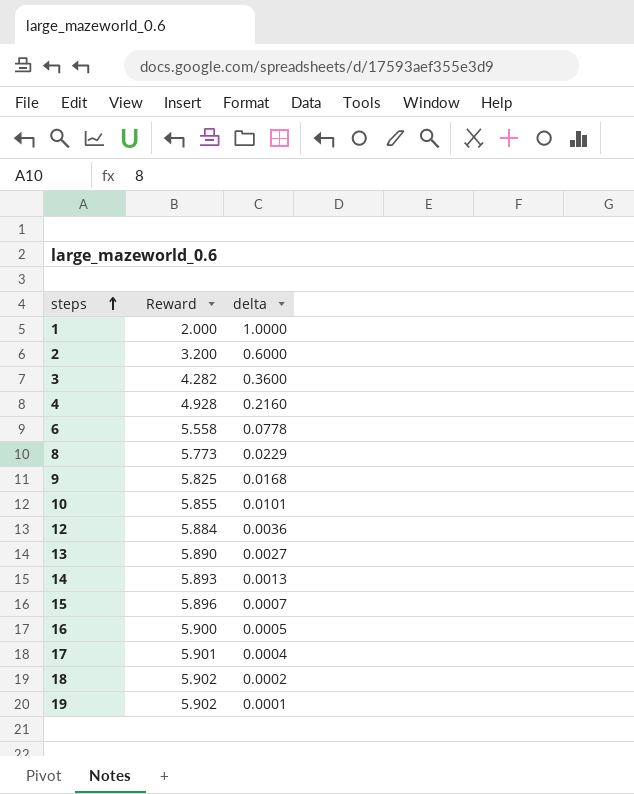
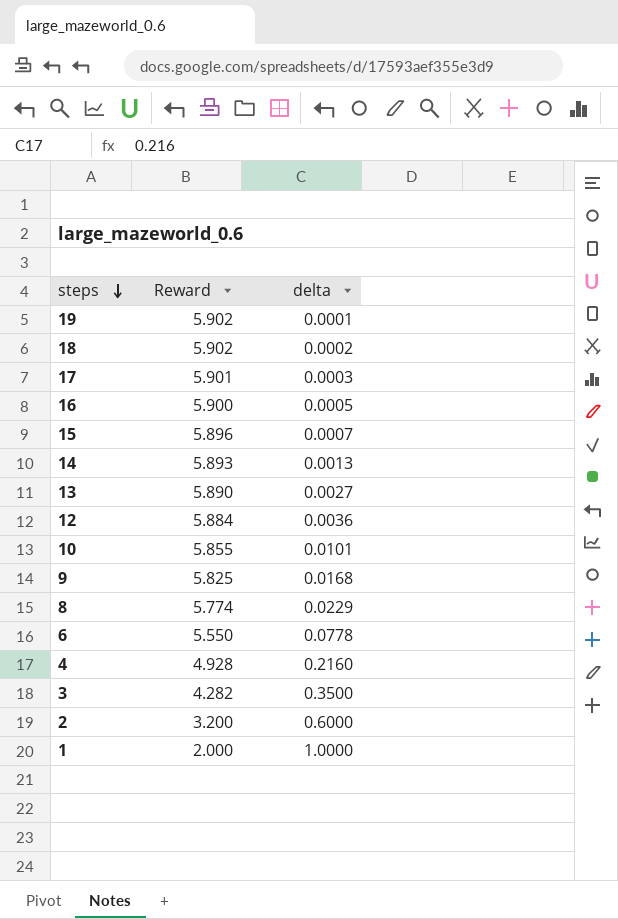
row order: steps ascending -> steps descending
17 | delta: 0.0004 -> 0.0003
8 | Reward: 5.773 -> 5.774
6 | Reward: 5.558 -> 5.550
3 | delta: 0.3600 -> 0.3500

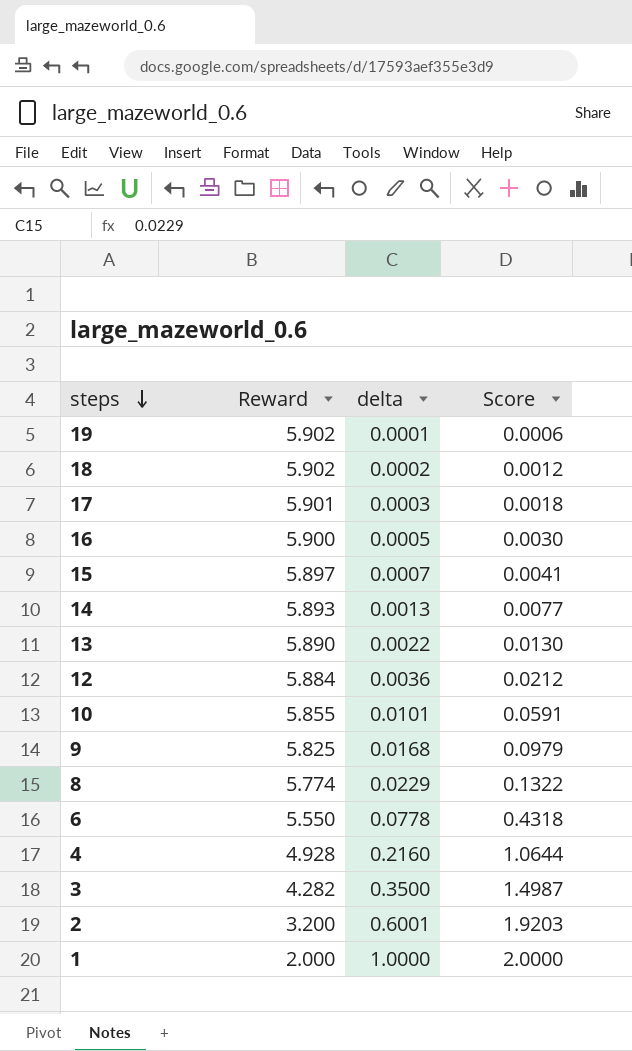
column Score | formula: none -> [Reward] * [delta]
15 | Reward: 5.896 -> 5.897
13 | delta: 0.0027 -> 0.0022
2 | delta: 0.6000 -> 0.6001

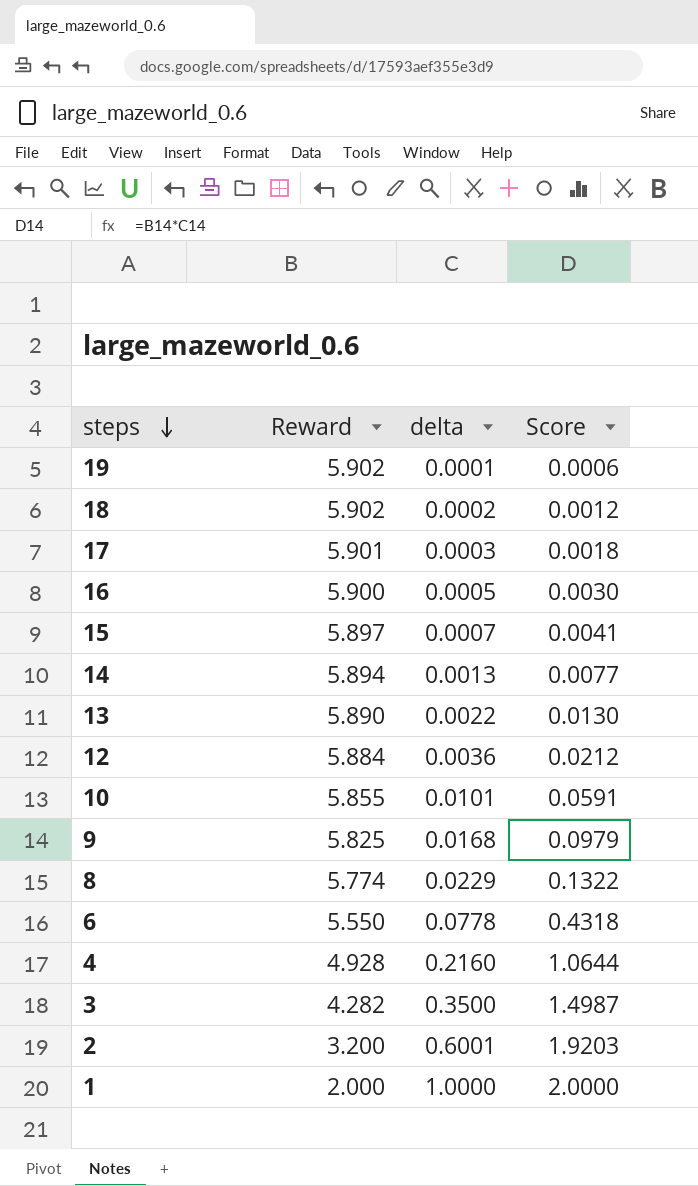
14 | Reward: 5.893 -> 5.894

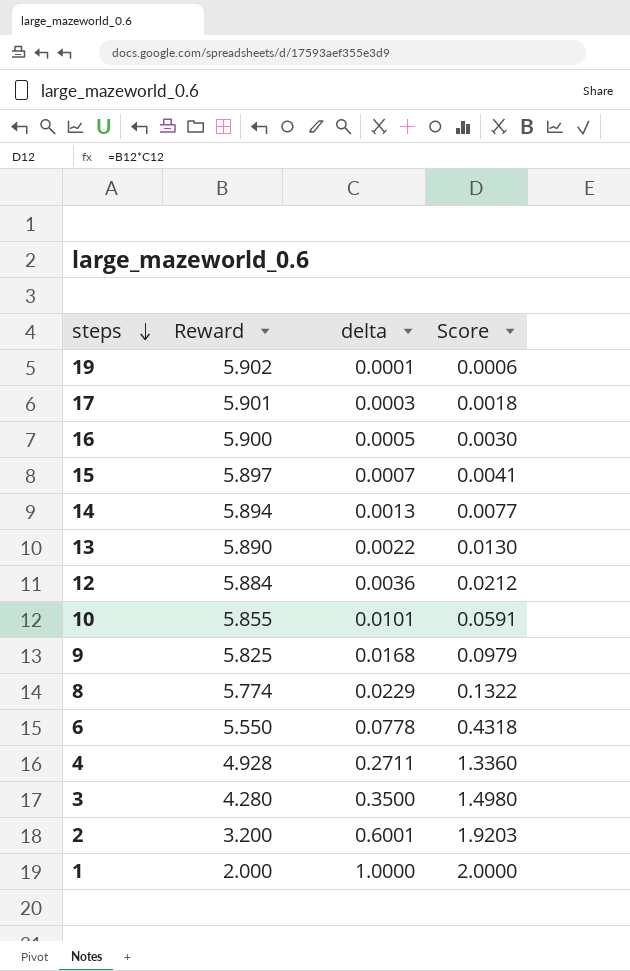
row 18: 5.902 | 0.0002 | 0.0012 -> none
4 | delta: 0.2160 -> 0.2711
4 | Score: 1.0644 -> 1.3360
3 | Reward: 4.282 -> 4.280
3 | Score: 1.4987 -> 1.4980

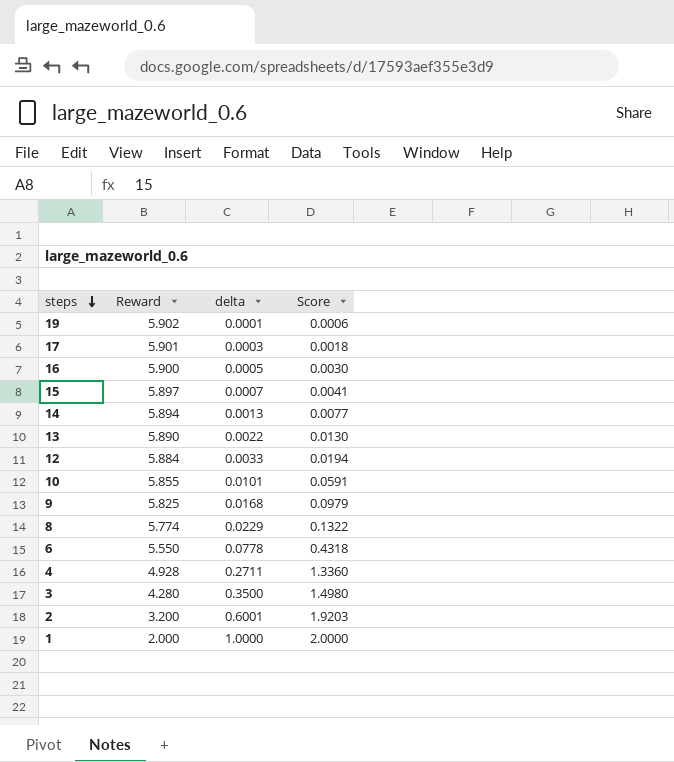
12 | delta: 0.0036 -> 0.0033
12 | Score: 0.0212 -> 0.0194

